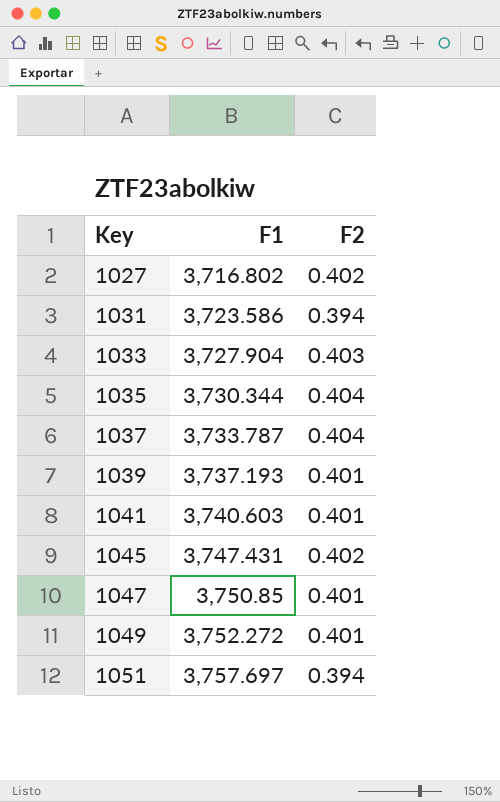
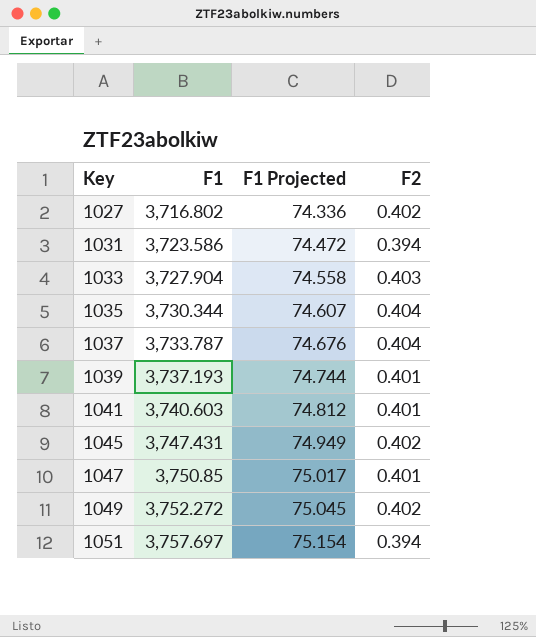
column F1 Projected | formula: none -> [F1] * 0.02
1049 | F2: 0.401 -> 0.402

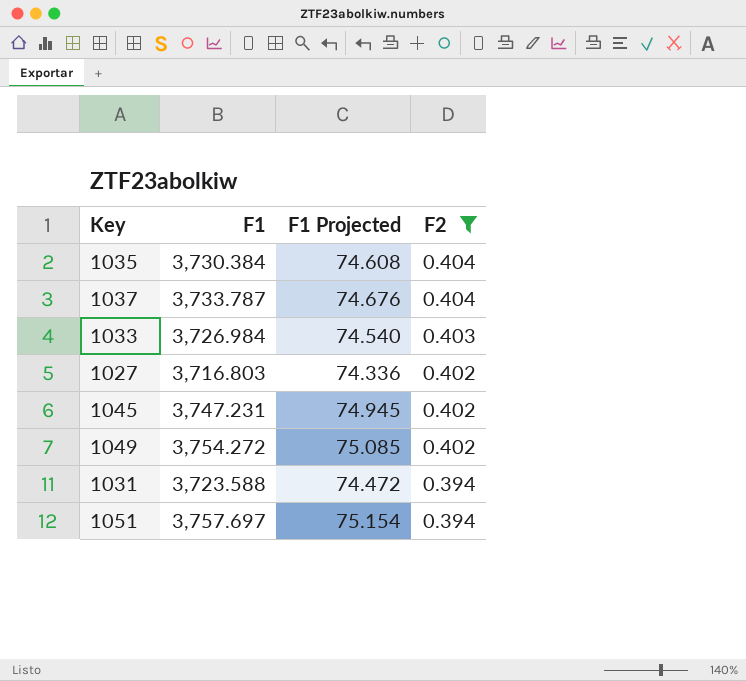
filter: none -> F2 != 0.401
row order: Key ascending -> F2 descending
1035 | F1: 3,730.344 -> 3,730.384
1035 | F1 Projected: 74.607 -> 74.608
1033 | F1: 3,727.904 -> 3,726.984
1033 | F1 Projected: 74.558 -> 74.540
1027 | F1: 3,716.802 -> 3,716.803
1045 | F1: 3,747.431 -> 3,747.231
1045 | F1 Projected: 74.949 -> 74.945
1049 | F1: 3,752.272 -> 3,754.272
1049 | F1 Projected: 75.045 -> 75.085
1031 | F1: 3,723.586 -> 3,723.588

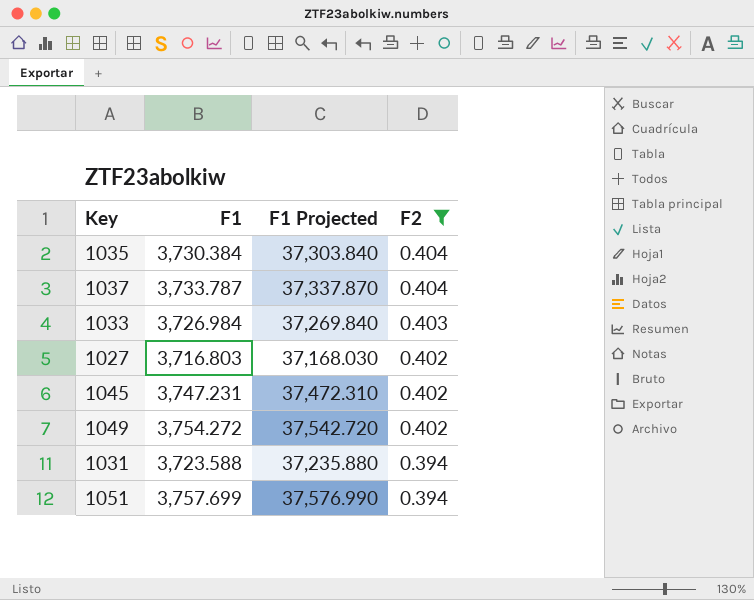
column F1 Projected | formula: [F1] * 0.02 -> [F1] * 10
1051 | F1: 3,757.697 -> 3,757.699

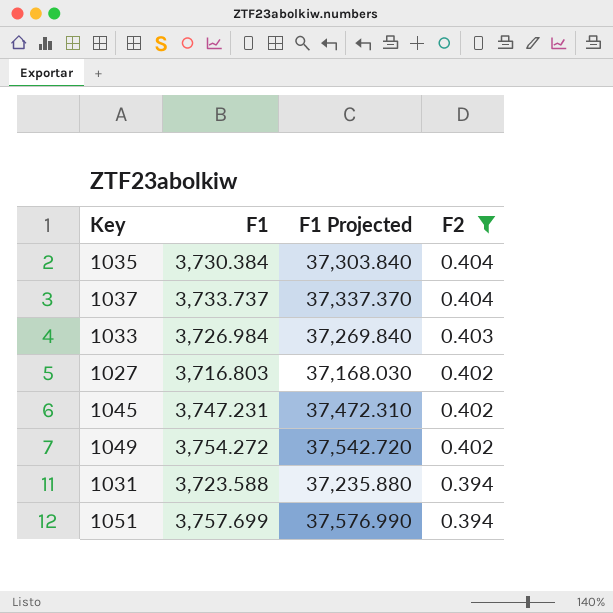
1037 | F1: 3,733.787 -> 3,733.737
1037 | F1 Projected: 37,337.870 -> 37,337.370

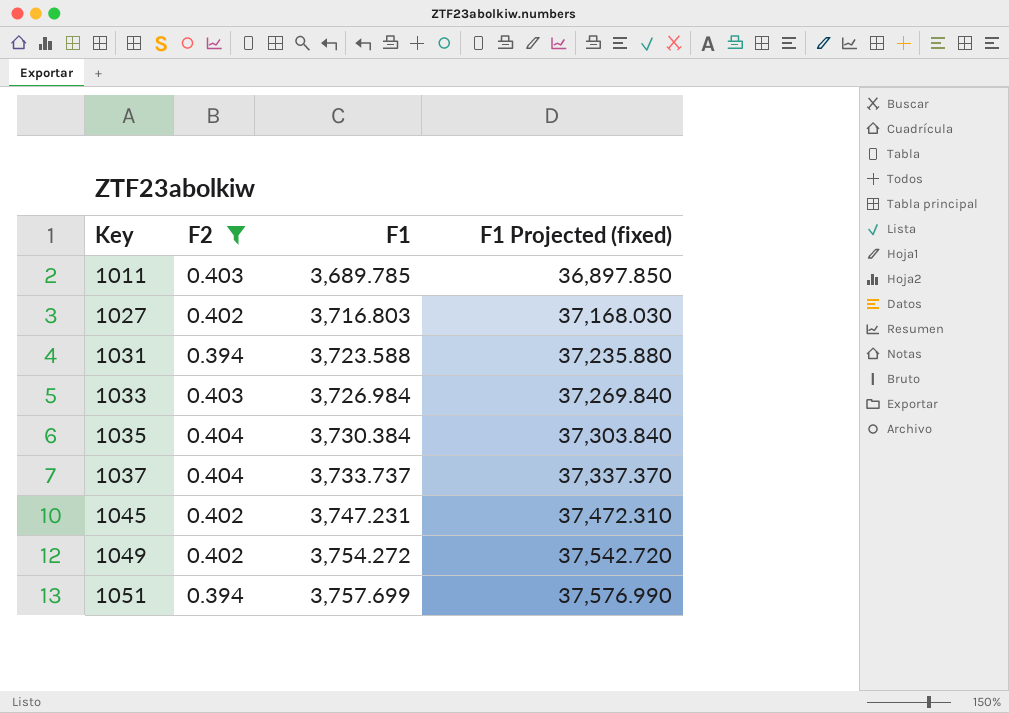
row order: F2 descending -> Key ascending
column F2 | position: 4 -> 2
column name: F1 Projected -> F1 Projected (fixed)
row 1011: none -> 0.403 | 3,689.785 | 36,897.850

